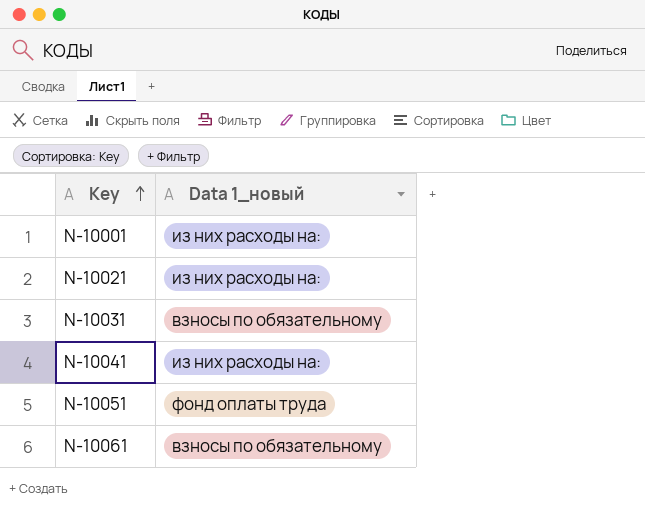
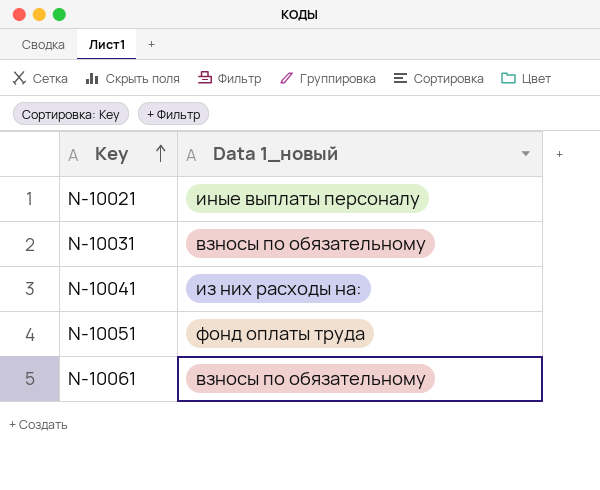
row N-10001: из них расходы на: -> none
N-10021 | Data 1_новый: из них расходы на: -> иные выплаты персоналу

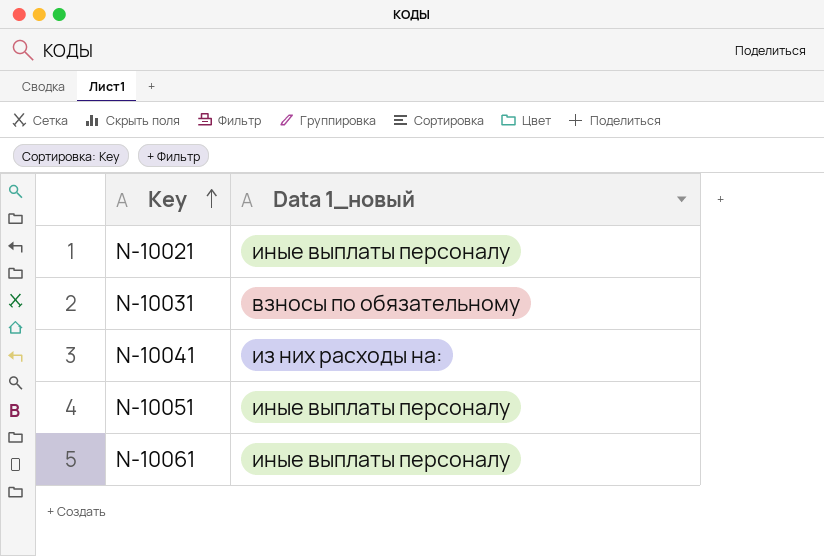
N-10051 | Data 1_новый: фонд оплаты труда -> иные выплаты персоналу
N-10061 | Data 1_новый: взносы по обязательному -> иные выплаты персоналу

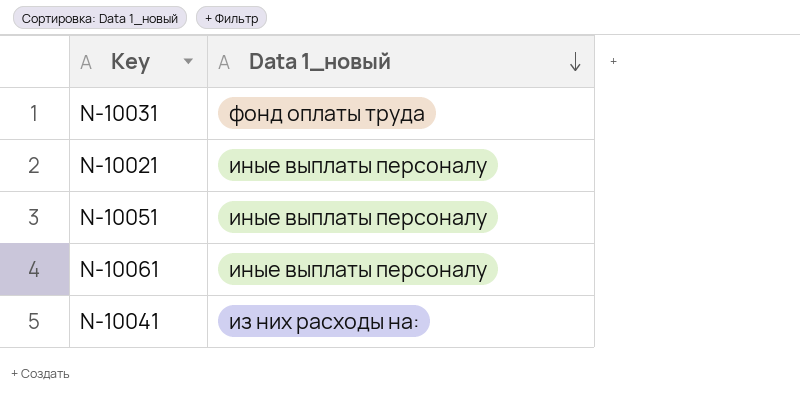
row order: Key ascending -> Data 1_новый descending
N-10031 | Data 1_новый: взносы по обязательному -> фонд оплаты труда

